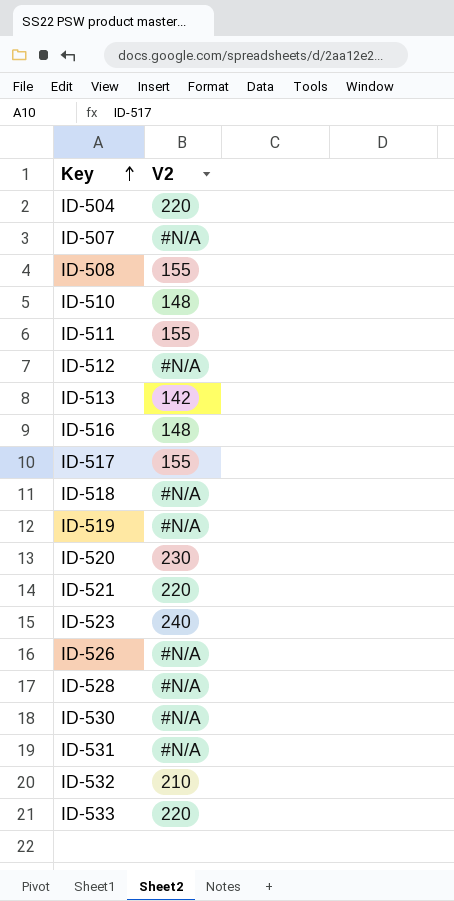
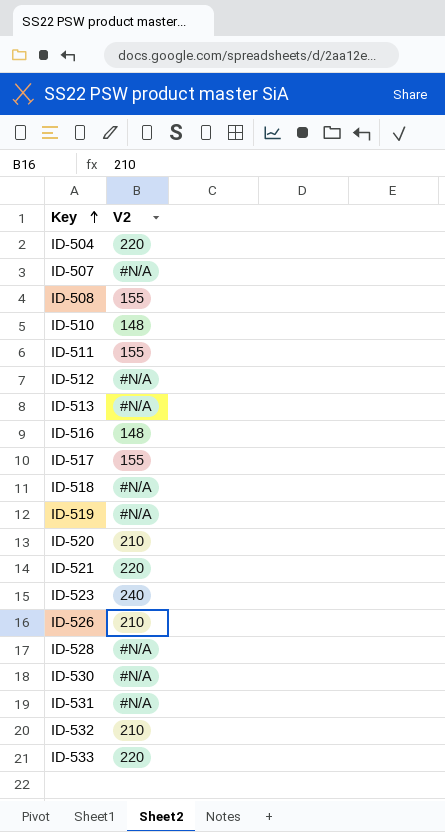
ID-513 | V2: 142 -> #N/A
ID-520 | V2: 230 -> 210
ID-526 | V2: #N/A -> 210

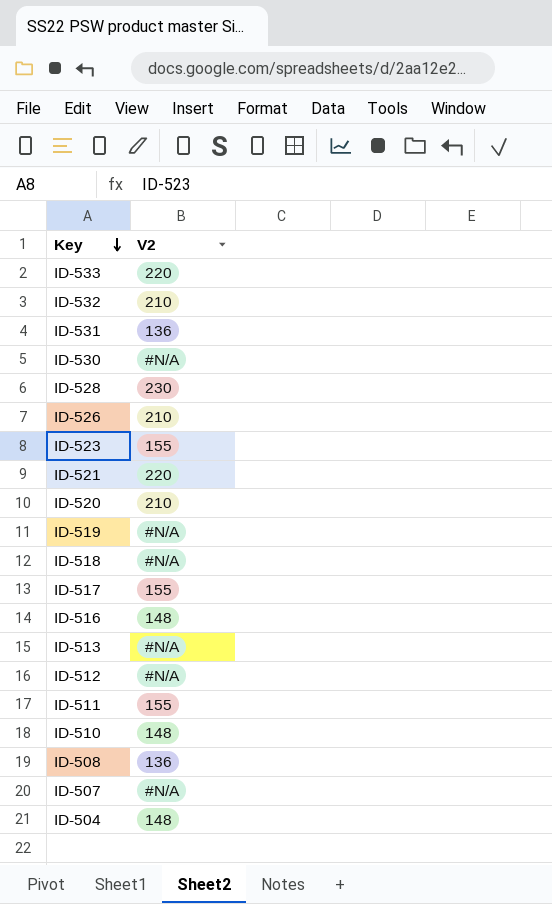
row order: Key ascending -> Key descending
ID-531 | V2: #N/A -> 136
ID-528 | V2: #N/A -> 230
ID-523 | V2: 240 -> 155
ID-508 | V2: 155 -> 136
ID-504 | V2: 220 -> 148

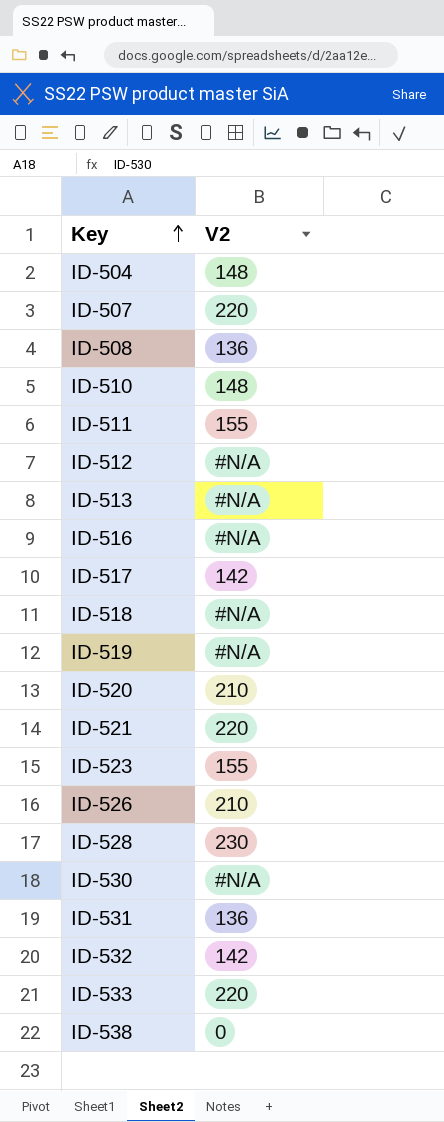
row order: Key descending -> Key ascending
ID-507 | V2: #N/A -> 220
ID-516 | V2: 148 -> #N/A
ID-517 | V2: 155 -> 142
ID-532 | V2: 210 -> 142
row ID-538: none -> 0

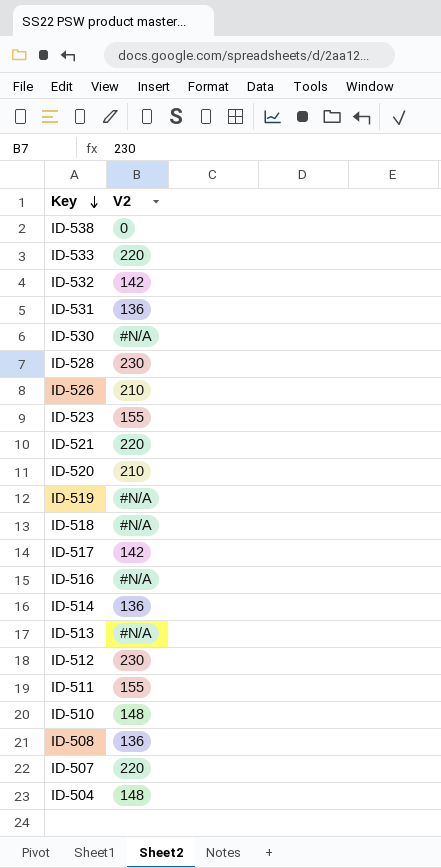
row order: Key ascending -> Key descending
row ID-514: none -> 136
ID-512 | V2: #N/A -> 230

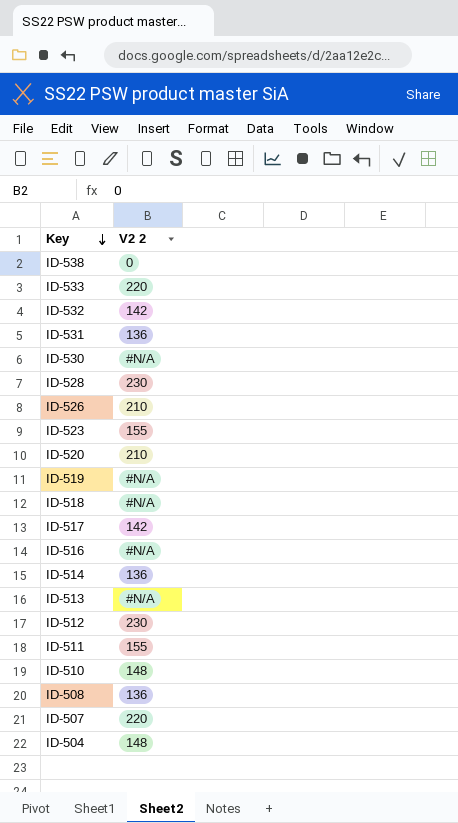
column name: V2 -> V2 2
row ID-521: 220 -> none

